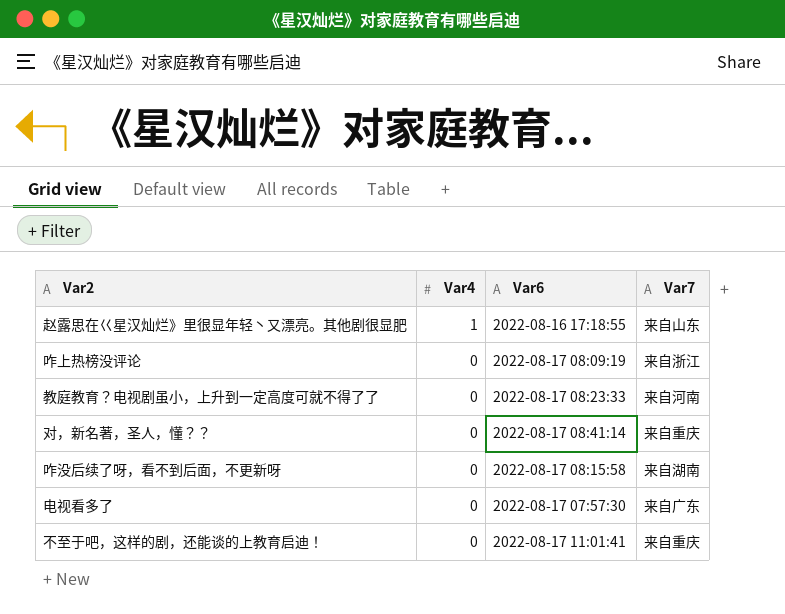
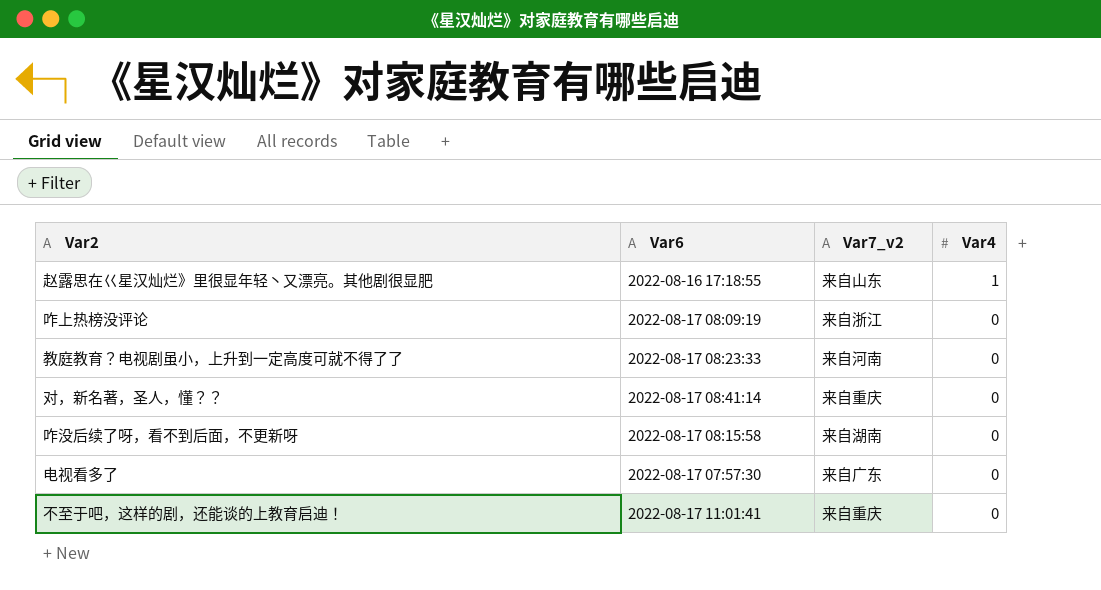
column name: Var7 -> Var7_v2
column Var4 | position: 2 -> 4

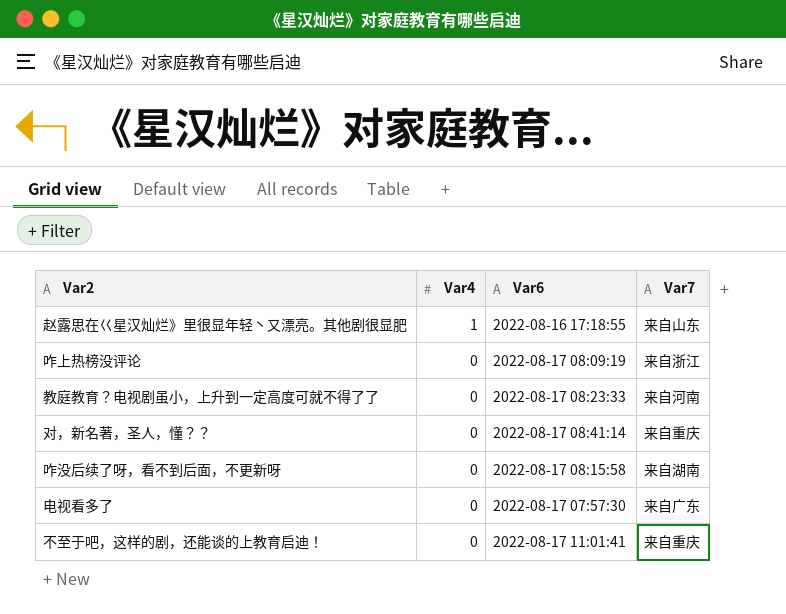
column Var4 | position: 4 -> 2
column name: Var7_v2 -> Var7

